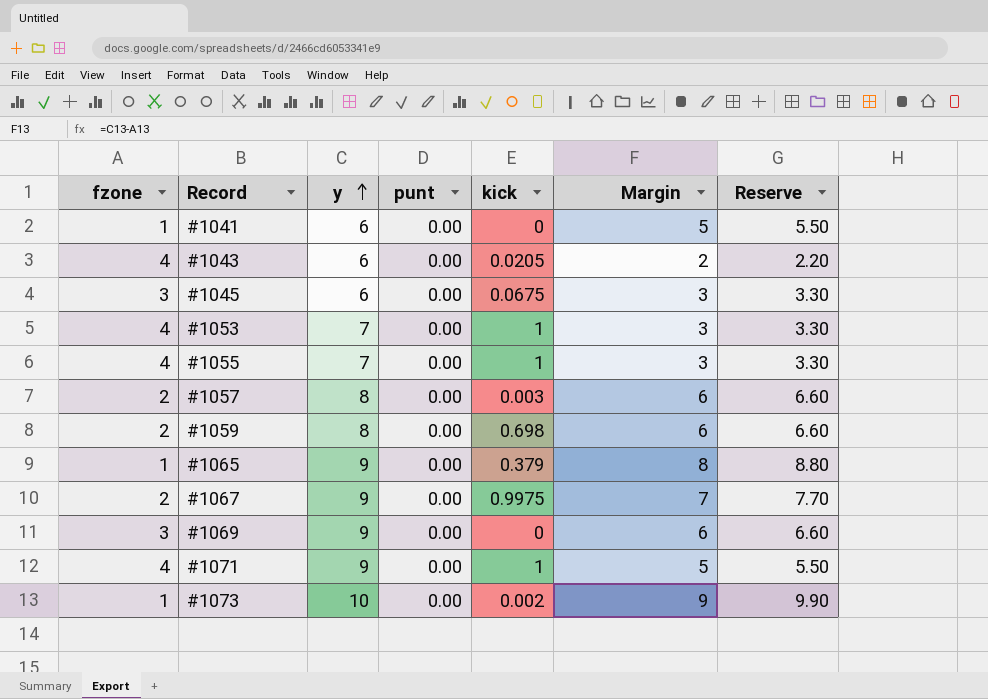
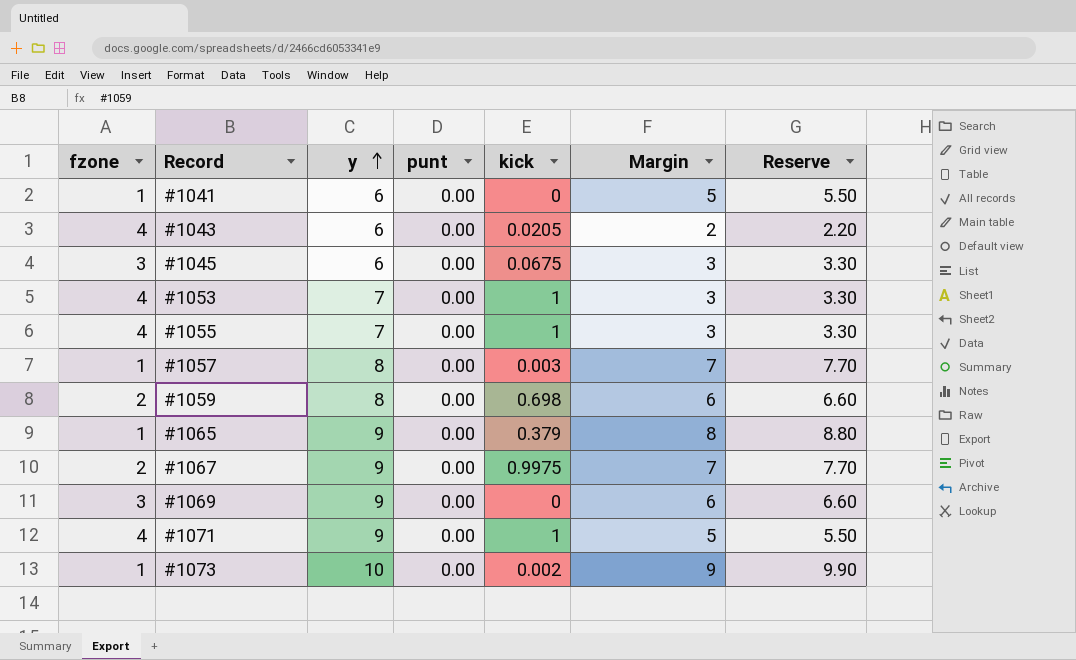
#1057 | fzone: 2 -> 1
#1057 | Margin: 6 -> 7
#1057 | Reserve: 6.60 -> 7.70

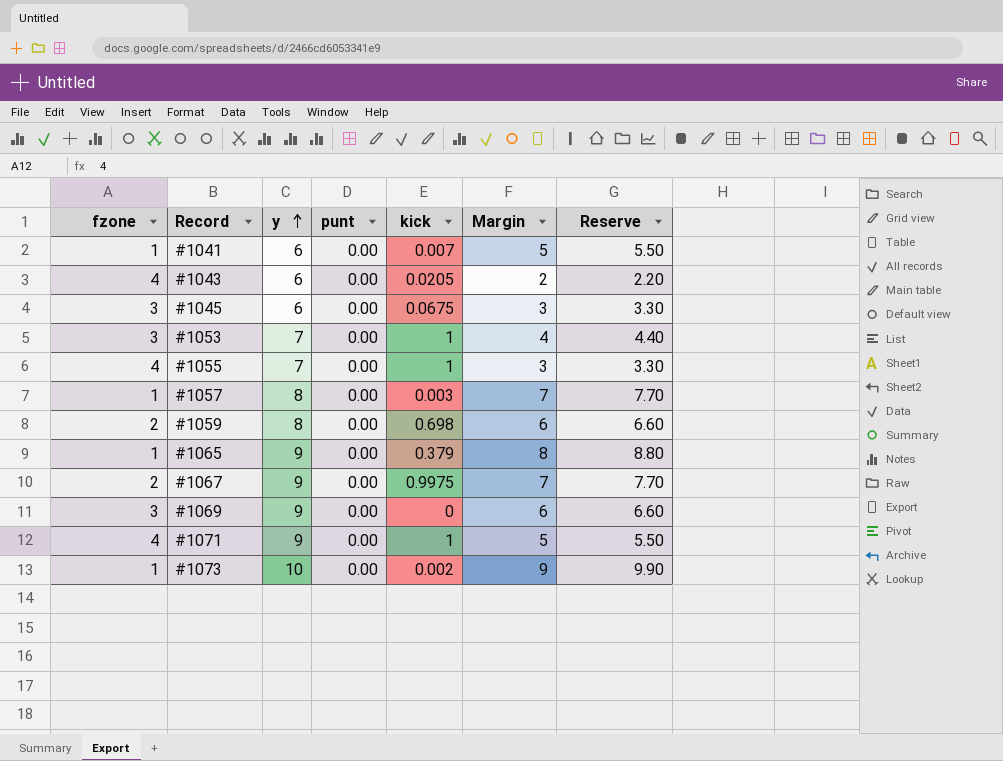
#1041 | kick: 0 -> 0.007
#1053 | fzone: 4 -> 3
#1053 | Margin: 3 -> 4
#1053 | Reserve: 3.30 -> 4.40

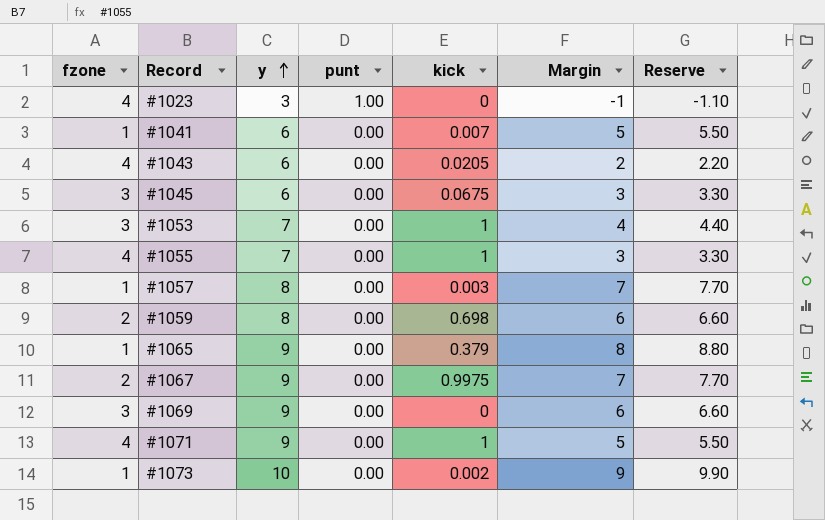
row #1023: none -> 4 | 3 | 1.00 | 0 | -1 | -1.10

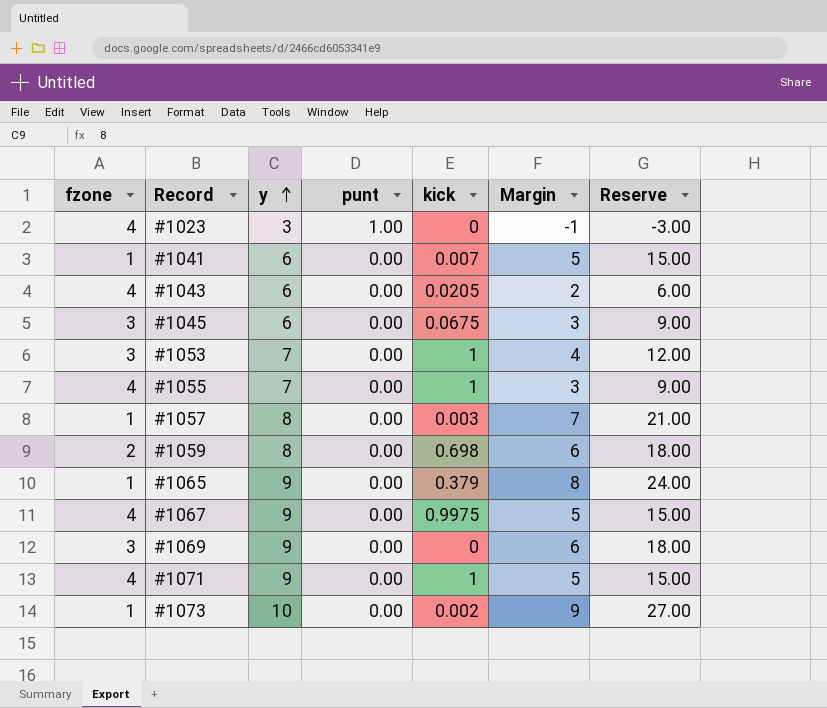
column Reserve | formula: [Margin] * 1.1 -> [Margin] * 3
#1067 | fzone: 2 -> 4
#1067 | Margin: 7 -> 5

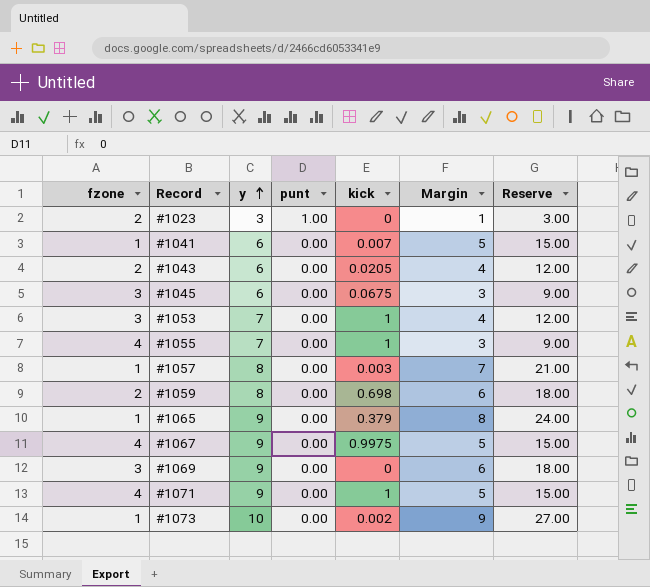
#1023 | fzone: 4 -> 2
#1023 | Margin: -1 -> 1
#1023 | Reserve: -3.00 -> 3.00
#1043 | fzone: 4 -> 2
#1043 | Margin: 2 -> 4
#1043 | Reserve: 6.00 -> 12.00

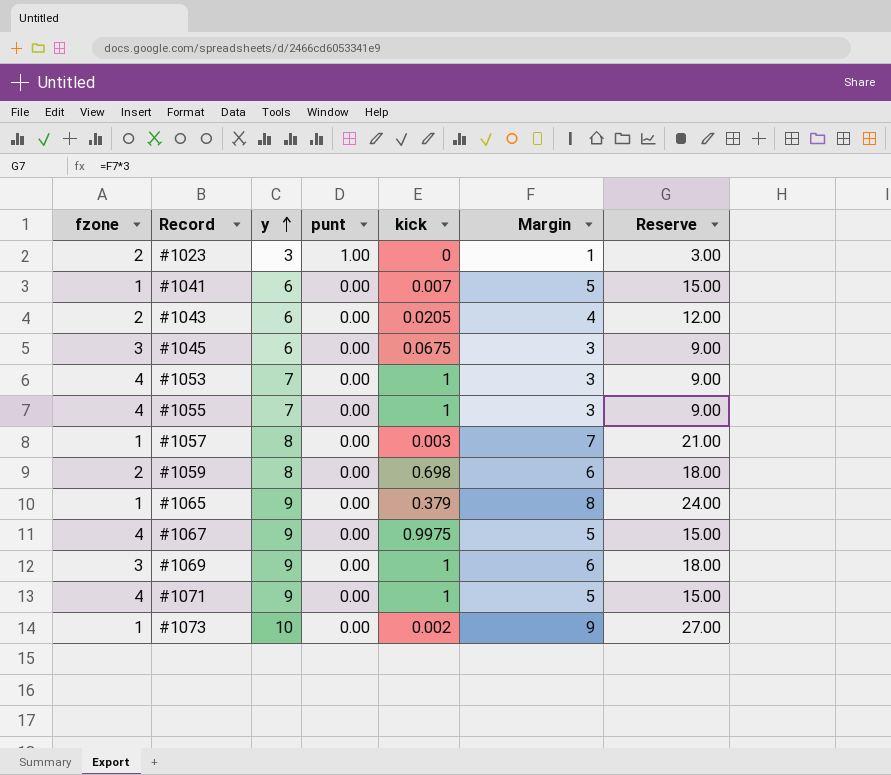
#1053 | fzone: 3 -> 4
#1053 | Margin: 4 -> 3
#1053 | Reserve: 12.00 -> 9.00
#1069 | kick: 0 -> 1

